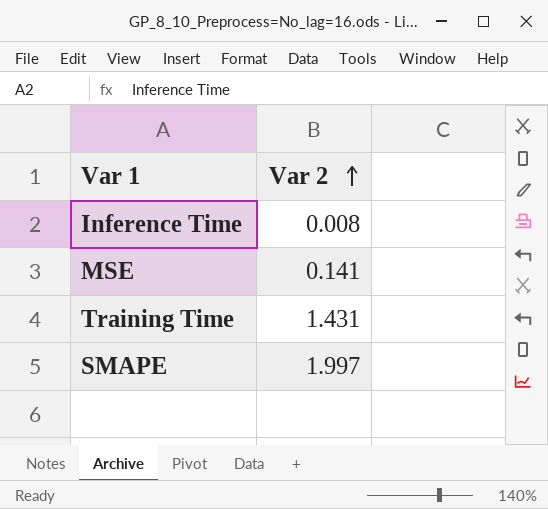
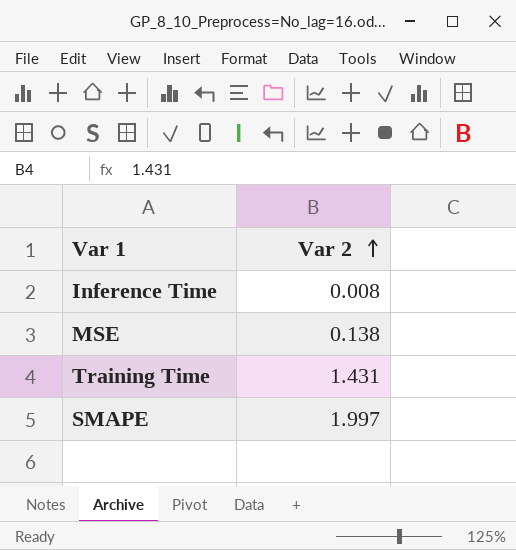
MSE | Var 2: 0.141 -> 0.138

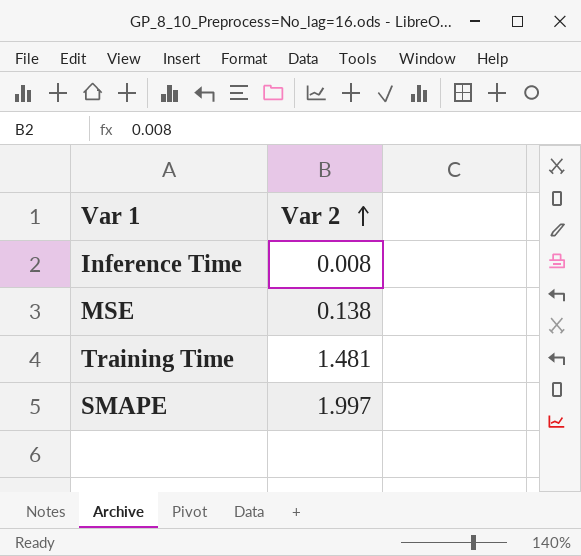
Training Time | Var 2: 1.431 -> 1.481

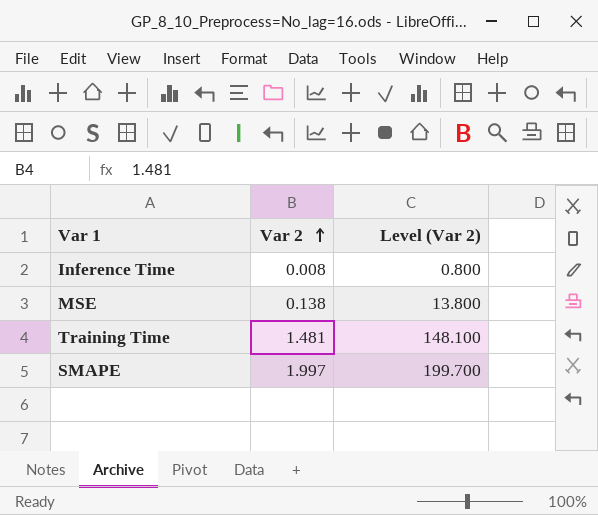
column Level (Var 2) | formula: none -> [Var 2] * 100

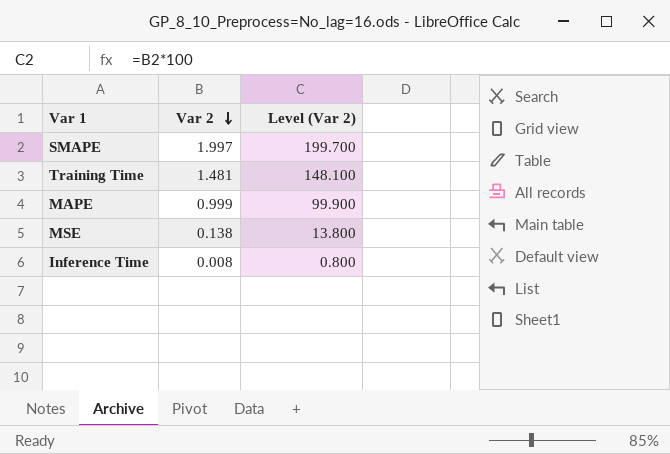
row order: Var 2 ascending -> Var 2 descending
row MAPE: none -> 0.999 | 99.900

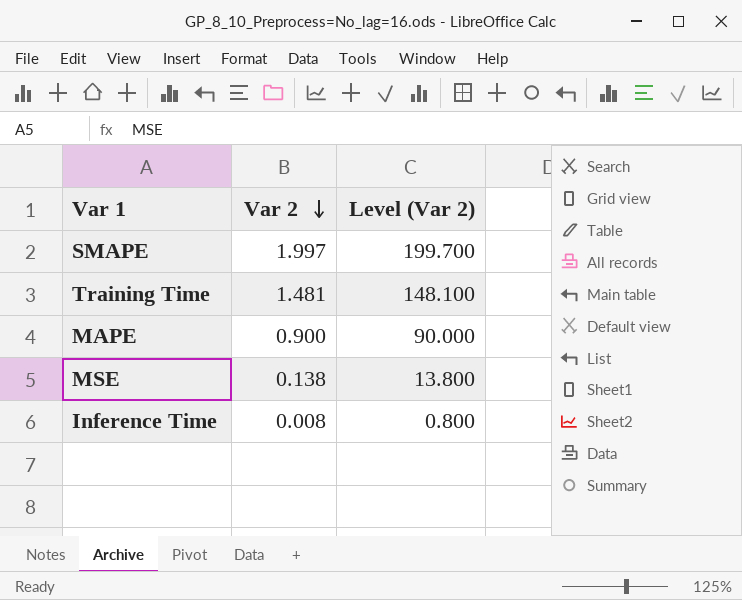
MAPE | Var 2: 0.999 -> 0.900
MAPE | Level (Var 2): 99.900 -> 90.000

